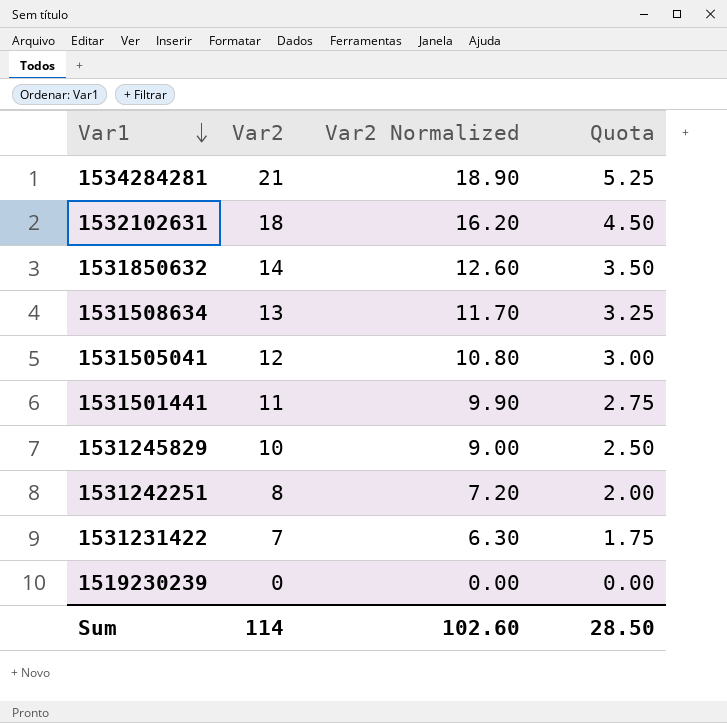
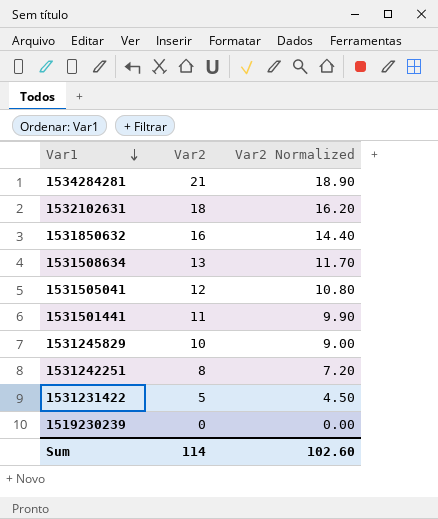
column Quota | formula: [Var2] * 0.25 -> none
1531850632 | Var2: 14 -> 16
1531850632 | Var2 Normalized: 12.60 -> 14.40
1531231422 | Var2: 7 -> 5
1531231422 | Var2 Normalized: 6.30 -> 4.50

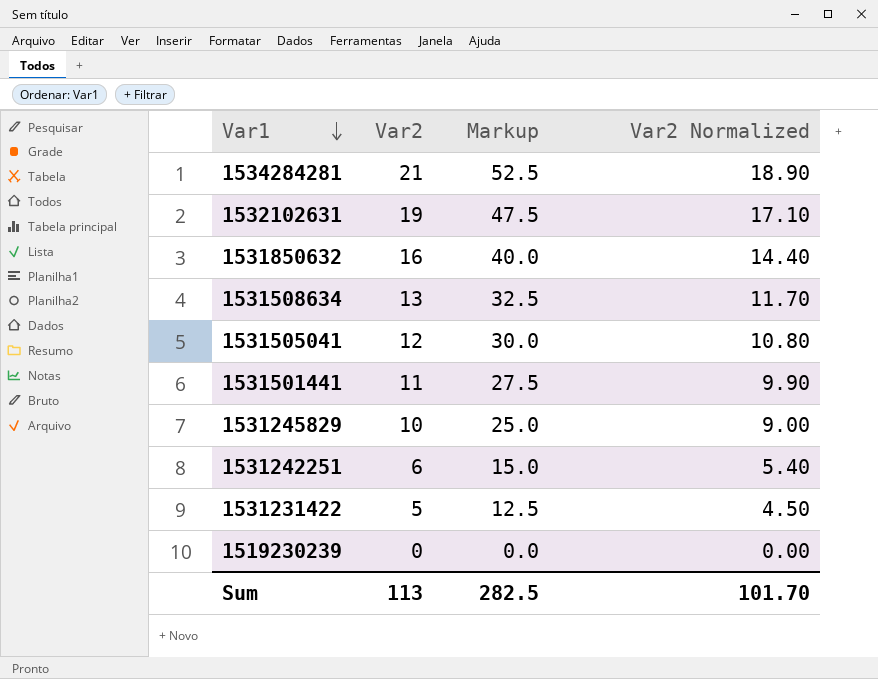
column Markup | formula: none -> [Var2] * 2.5
1532102631 | Var2: 18 -> 19
1532102631 | Var2 Normalized: 16.20 -> 17.10
1531242251 | Var2: 8 -> 6
1531242251 | Var2 Normalized: 7.20 -> 5.40
Sum | Var2: 114 -> 113
Sum | Var2 Normalized: 102.60 -> 101.70

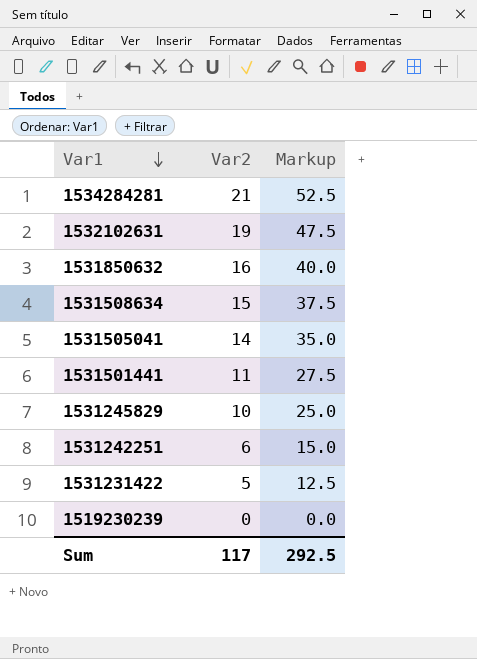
column Var2 Normalized | formula: [Var2] * 0.9 -> none
1531508634 | Var2: 13 -> 15
1531508634 | Markup: 32.5 -> 37.5
1531505041 | Var2: 12 -> 14
1531505041 | Markup: 30.0 -> 35.0
Sum | Var2: 113 -> 117
Sum | Markup: 282.5 -> 292.5

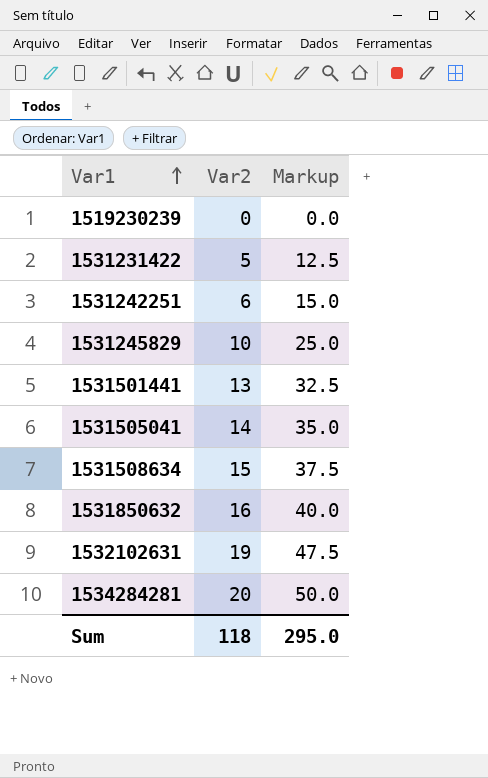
row order: Var1 descending -> Var1 ascending
1531501441 | Var2: 11 -> 13
1531501441 | Markup: 27.5 -> 32.5
1534284281 | Var2: 21 -> 20
1534284281 | Markup: 52.5 -> 50.0
Sum | Var2: 117 -> 118
Sum | Markup: 292.5 -> 295.0

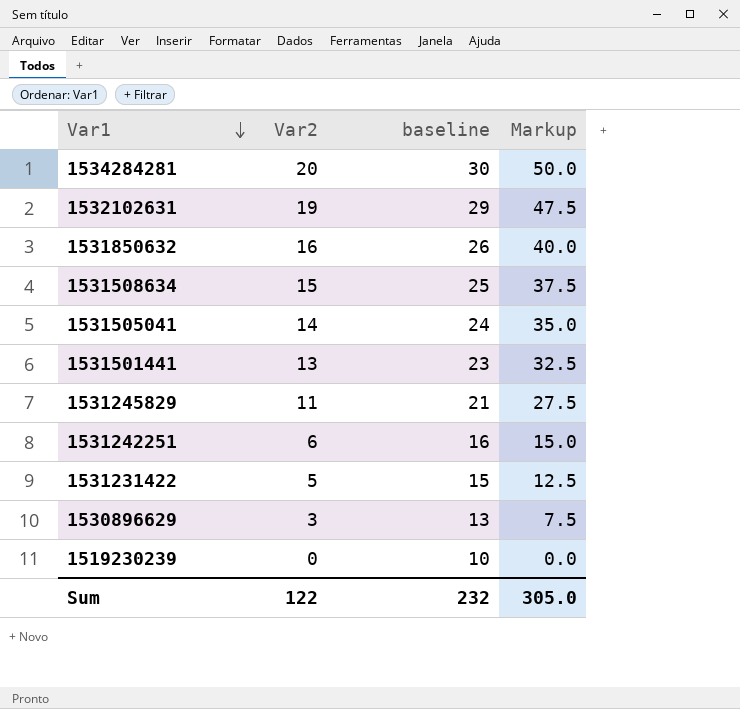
row order: Var1 ascending -> Var1 descending
column baseline | formula: none -> [Var2] + 10
1531245829 | Var2: 10 -> 11
1531245829 | Markup: 25.0 -> 27.5
row 1530896629: none -> 3 | 13 | 7.5
Sum | Var2: 118 -> 122
Sum | Markup: 295.0 -> 305.0

